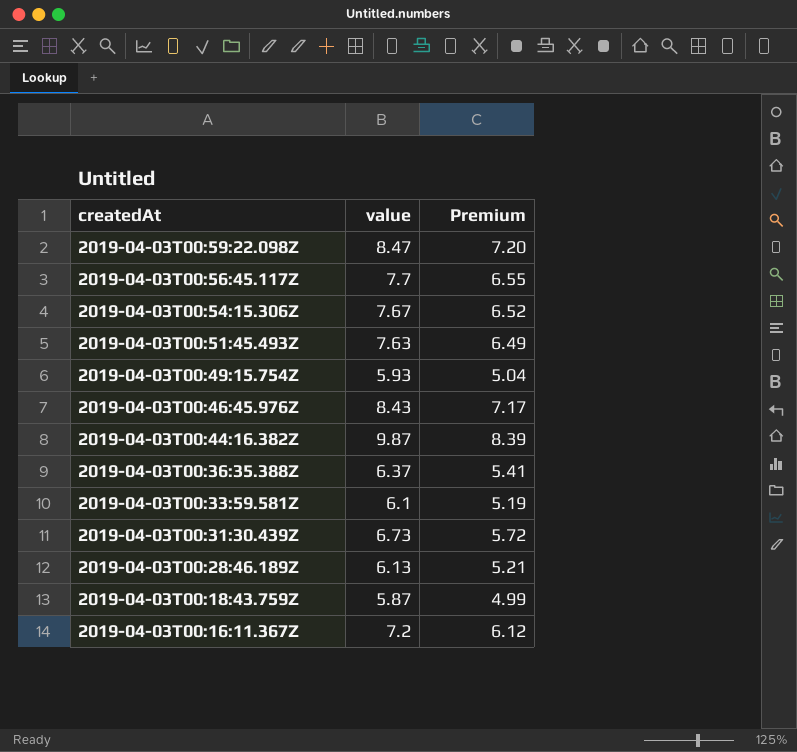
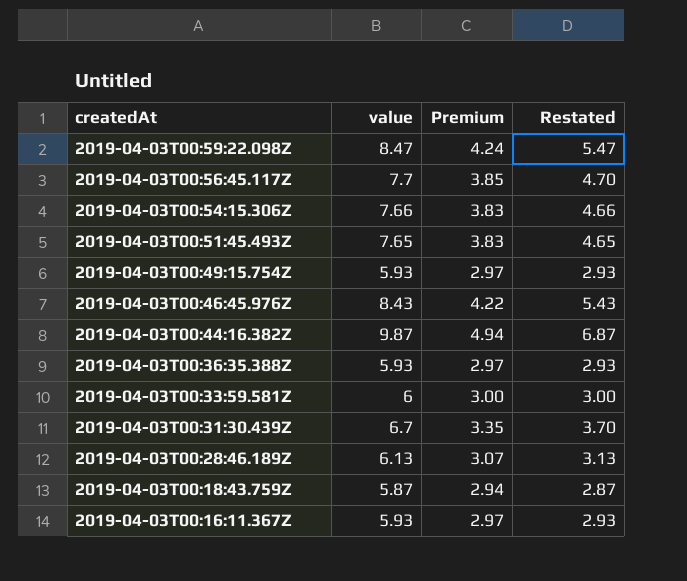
column Premium | formula: [value] * 0.85 -> [value] * 0.5
column Restated | formula: none -> [value] - 3
2019-04-03T00:54:15.306Z | value: 7.67 -> 7.66
2019-04-03T00:51:45.493Z | value: 7.63 -> 7.65
2019-04-03T00:36:35.388Z | value: 6.37 -> 5.93
2019-04-03T00:33:59.581Z | value: 6.1 -> 6
2019-04-03T00:31:30.439Z | value: 6.73 -> 6.7
2019-04-03T00:16:11.367Z | value: 7.2 -> 5.93

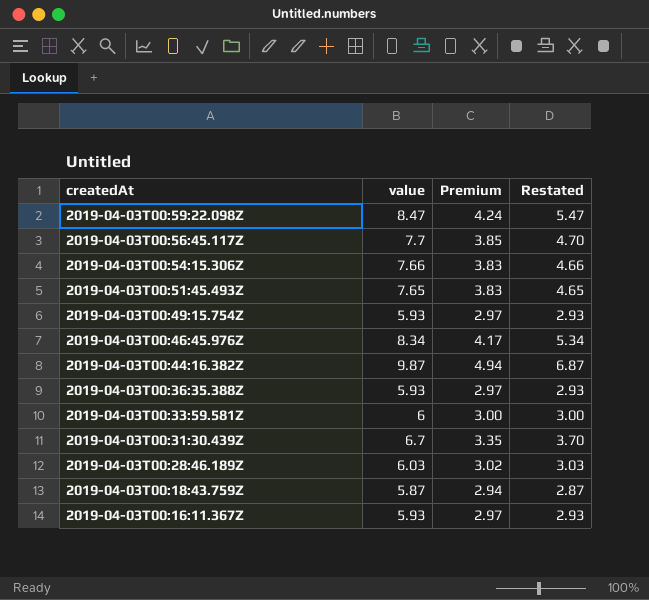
2019-04-03T00:46:45.976Z | value: 8.43 -> 8.34
2019-04-03T00:46:45.976Z | Premium: 4.22 -> 4.17
2019-04-03T00:46:45.976Z | Restated: 5.43 -> 5.34
2019-04-03T00:28:46.189Z | value: 6.13 -> 6.03
2019-04-03T00:28:46.189Z | Premium: 3.07 -> 3.02
2019-04-03T00:28:46.189Z | Restated: 3.13 -> 3.03

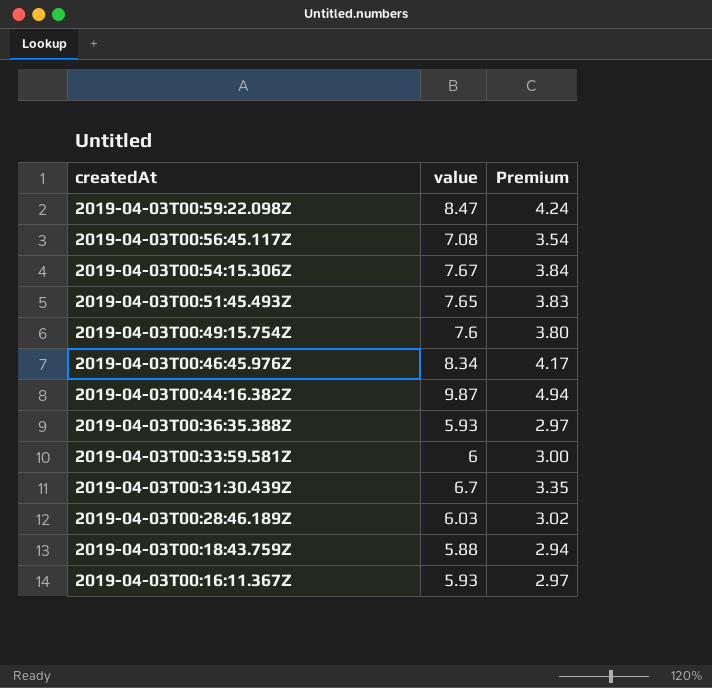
column Restated | formula: [value] - 3 -> none
2019-04-03T00:56:45.117Z | value: 7.7 -> 7.08
2019-04-03T00:56:45.117Z | Premium: 3.85 -> 3.54
2019-04-03T00:54:15.306Z | value: 7.66 -> 7.67
2019-04-03T00:54:15.306Z | Premium: 3.83 -> 3.84
2019-04-03T00:49:15.754Z | value: 5.93 -> 7.6
2019-04-03T00:49:15.754Z | Premium: 2.97 -> 3.80
2019-04-03T00:18:43.759Z | value: 5.87 -> 5.88

